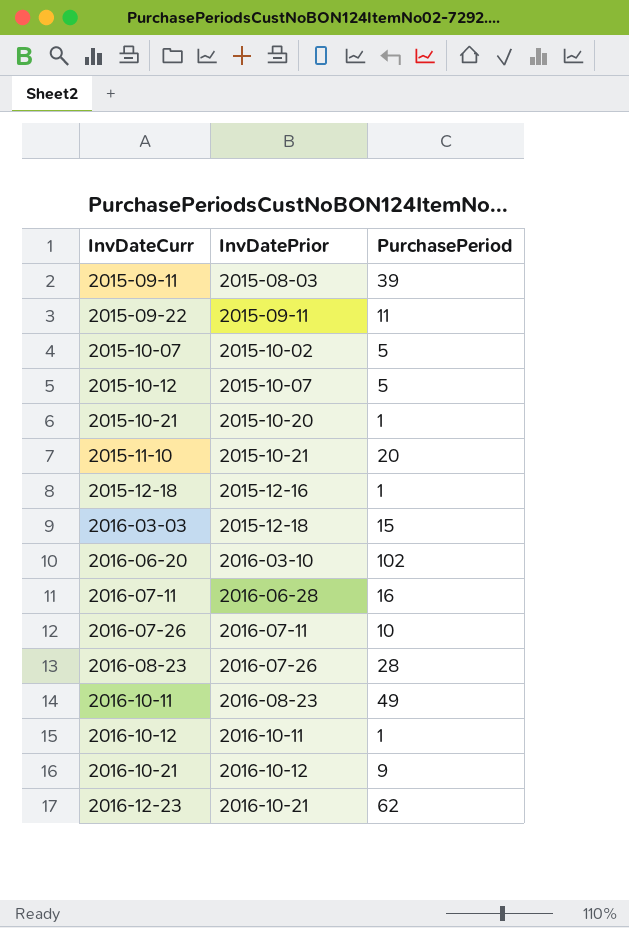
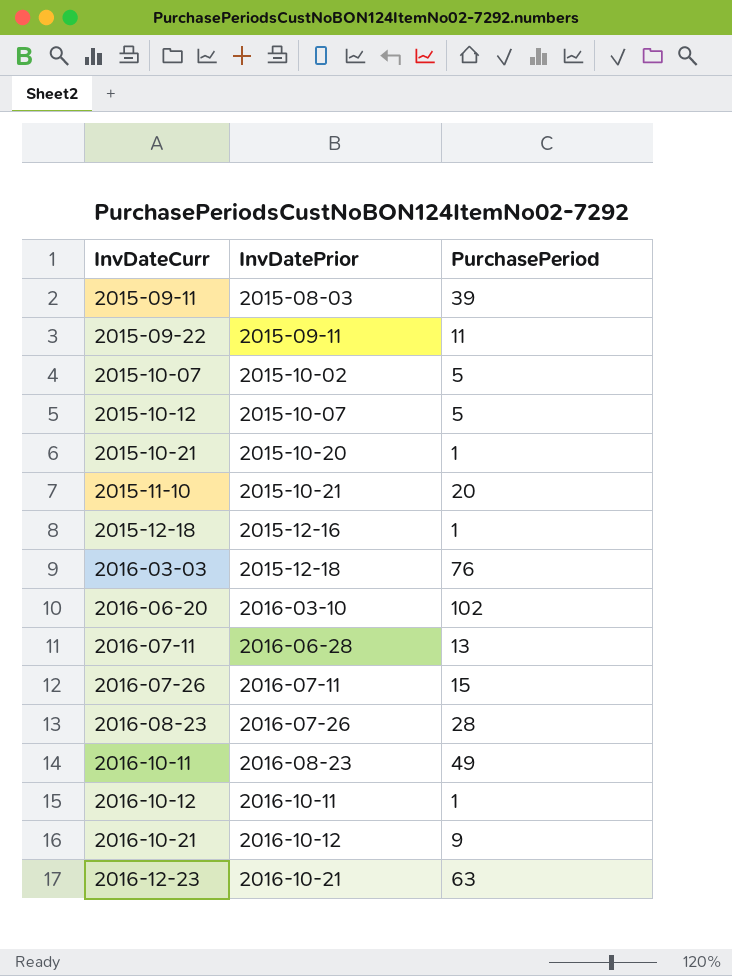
2016-03-03 | PurchasePeriod: 15 -> 76
2016-07-11 | PurchasePeriod: 16 -> 13
2016-07-26 | PurchasePeriod: 10 -> 15
2016-12-23 | PurchasePeriod: 62 -> 63

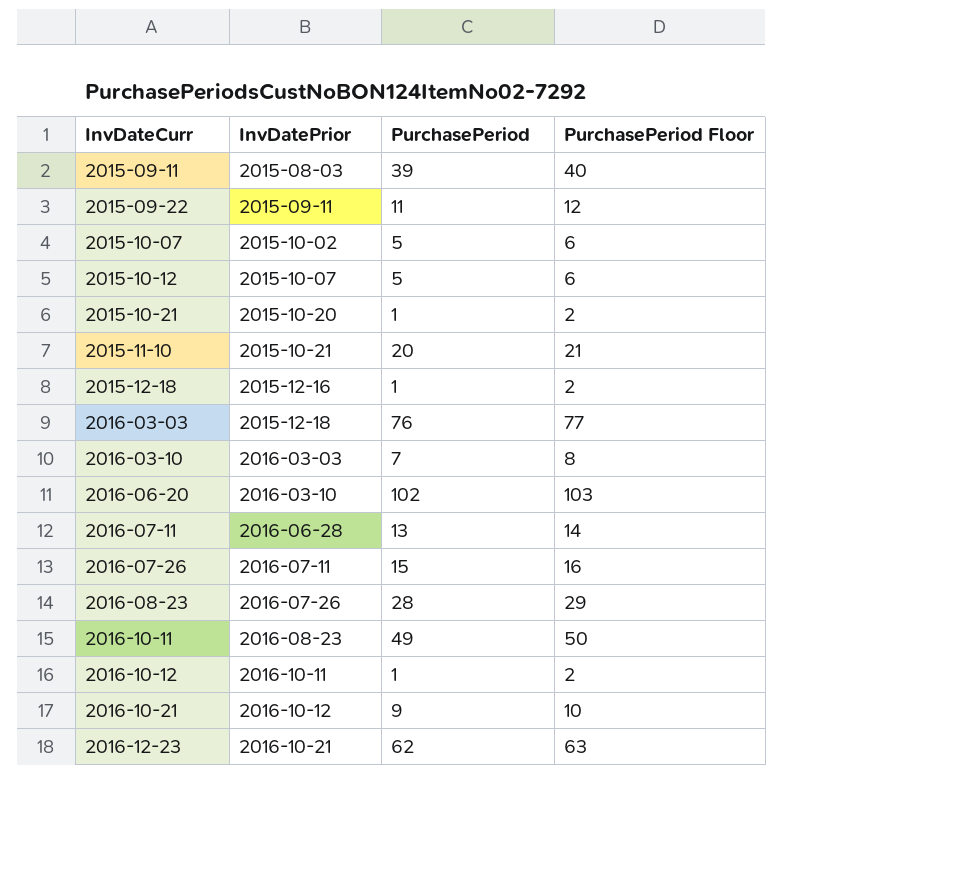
column PurchasePeriod Floor | formula: none -> [PurchasePeriod] + 1
row 2016-03-10: none -> 2016-03-03 | 7 | 8
2016-12-23 | PurchasePeriod: 63 -> 62

